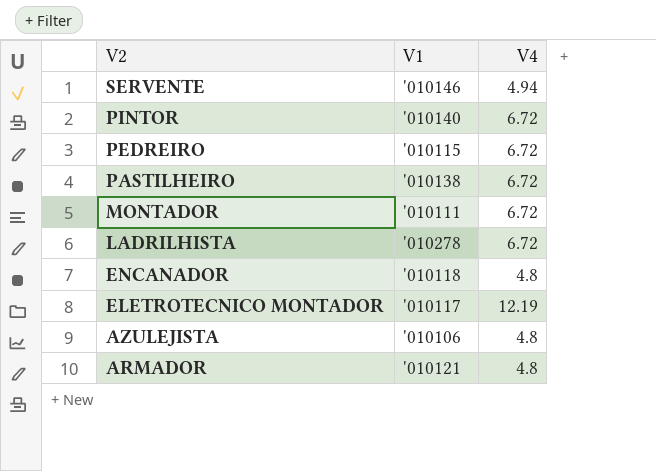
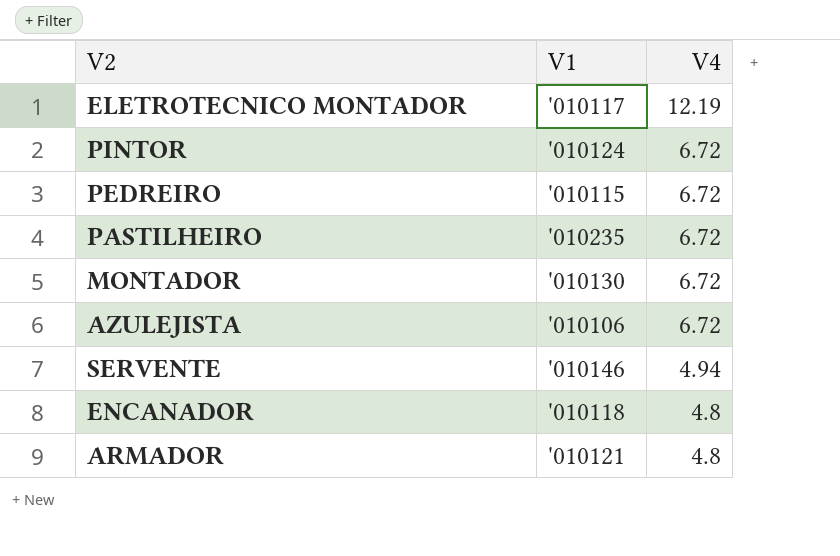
row order: V2 descending -> V4 descending
row LADRILHISTA: '010278 | 6.72 -> none
PINTOR | V1: '010140 -> '010124
PASTILHEIRO | V1: '010138 -> '010235
MONTADOR | V1: '010111 -> '010130
AZULEJISTA | V4: 4.8 -> 6.72

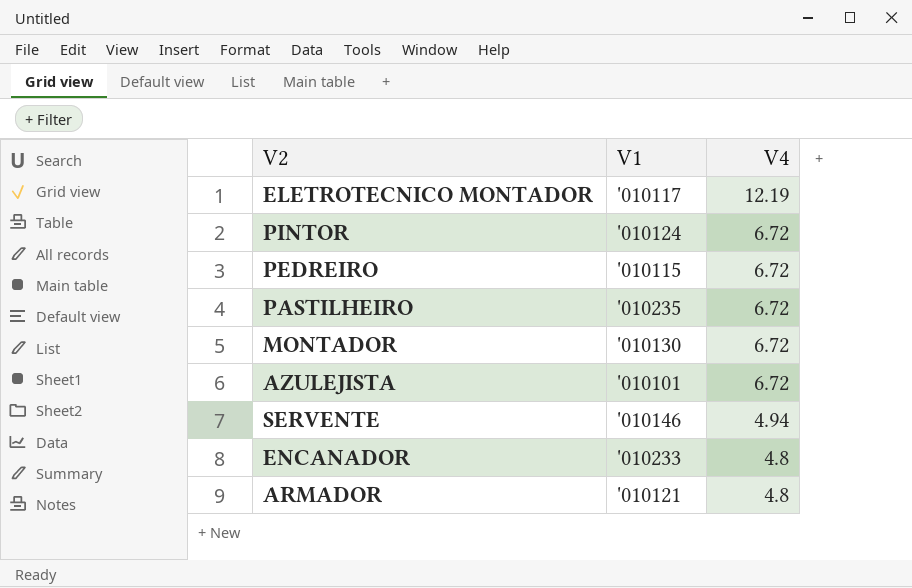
AZULEJISTA | V1: '010106 -> '010101
ENCANADOR | V1: '010118 -> '010233

